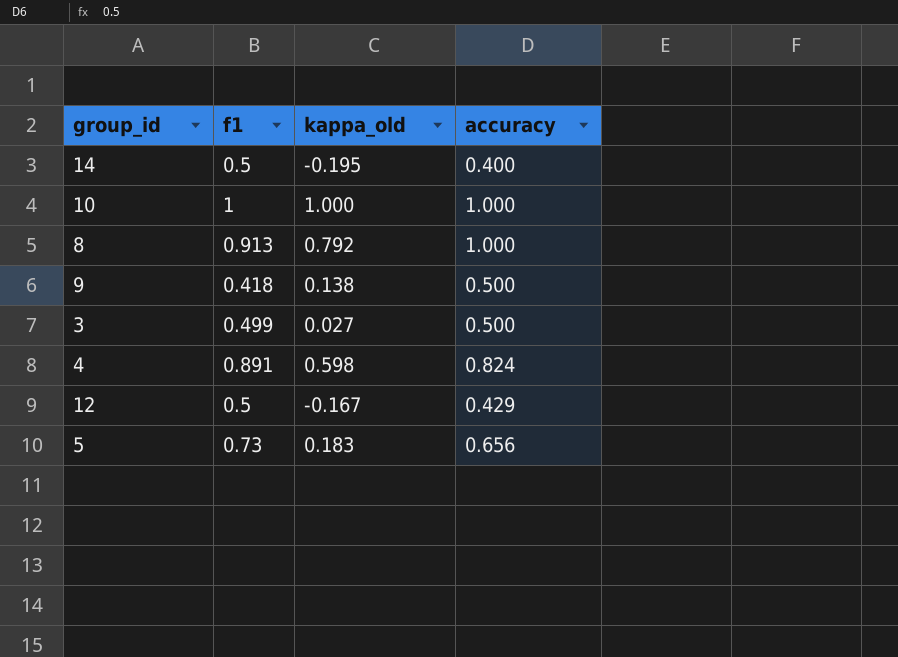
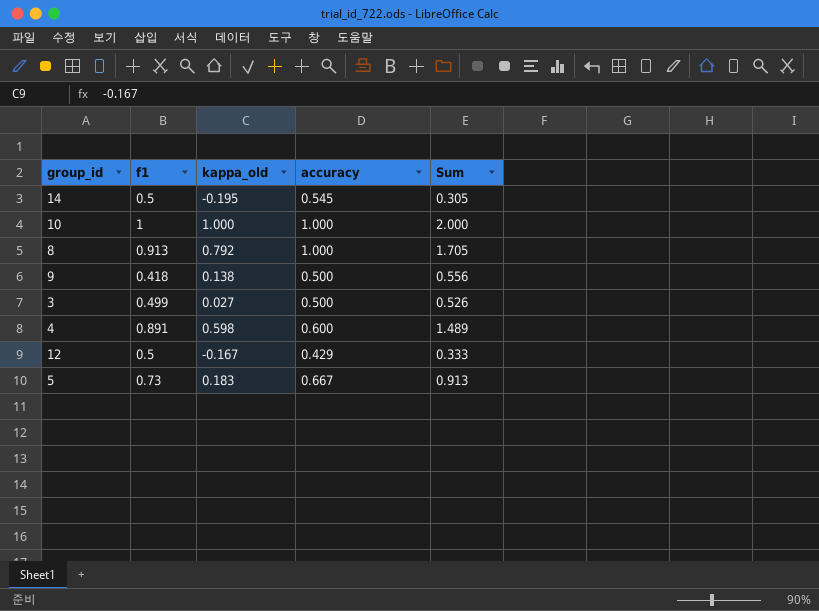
column Sum | formula: none -> [f1] + [kappa_old]
14 | accuracy: 0.400 -> 0.545
4 | accuracy: 0.824 -> 0.600
5 | accuracy: 0.656 -> 0.667

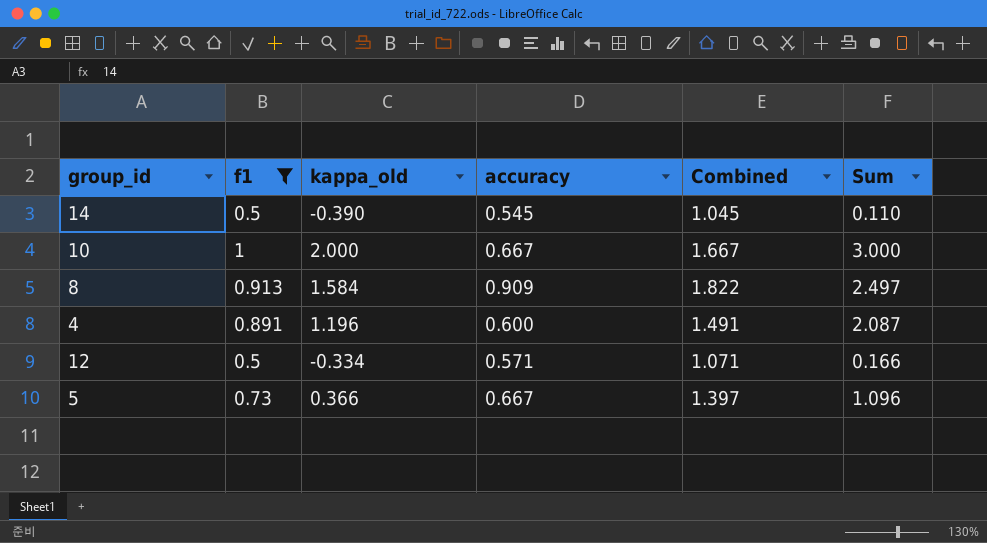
filter: none -> f1 >= 0.5
column Combined | formula: none -> [f1] + [accuracy]
14 | kappa_old: -0.195 -> -0.390
14 | Sum: 0.305 -> 0.110
10 | kappa_old: 1.000 -> 2.000
10 | accuracy: 1.000 -> 0.667
10 | Sum: 2.000 -> 3.000
8 | kappa_old: 0.792 -> 1.584
8 | accuracy: 1.000 -> 0.909
8 | Sum: 1.705 -> 2.497
4 | kappa_old: 0.598 -> 1.196
4 | Sum: 1.489 -> 2.087
12 | kappa_old: -0.167 -> -0.334
12 | accuracy: 0.429 -> 0.571
12 | Sum: 0.333 -> 0.166
5 | kappa_old: 0.183 -> 0.366
5 | Sum: 0.913 -> 1.096

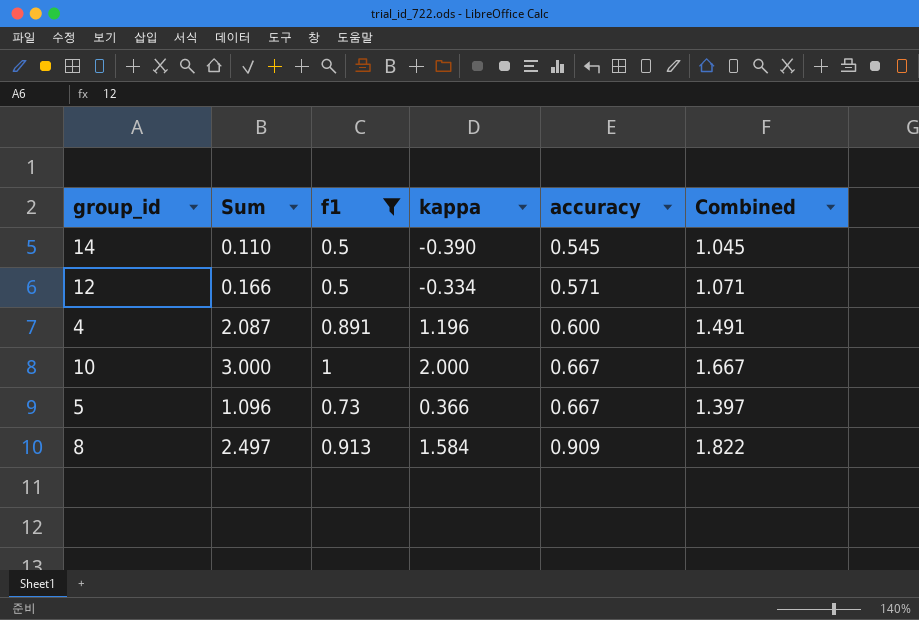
row order: none -> accuracy ascending
column Sum | position: 6 -> 2
column name: kappa_old -> kappa

